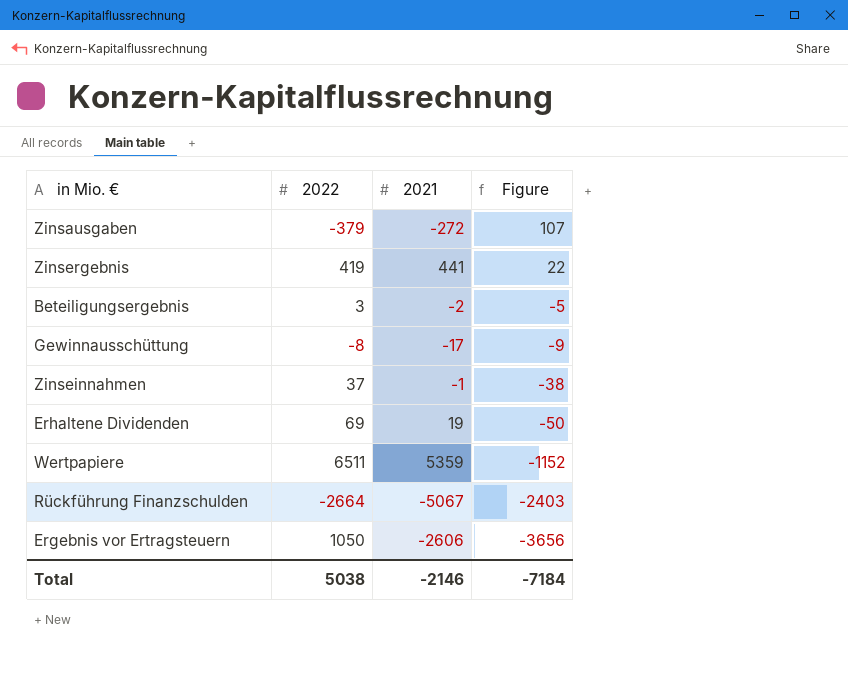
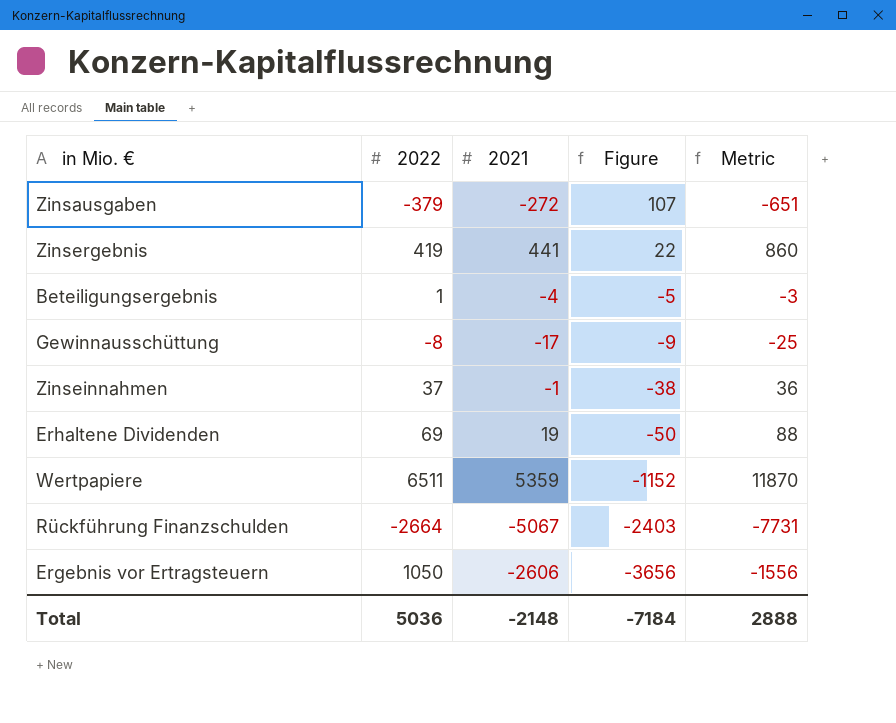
column Metric | formula: none -> [2022] + [2021]
Beteiligungsergebnis | 2022: 3 -> 1
Beteiligungsergebnis | 2021: -2 -> -4
Total | 2022: 5038 -> 5036
Total | 2021: -2146 -> -2148

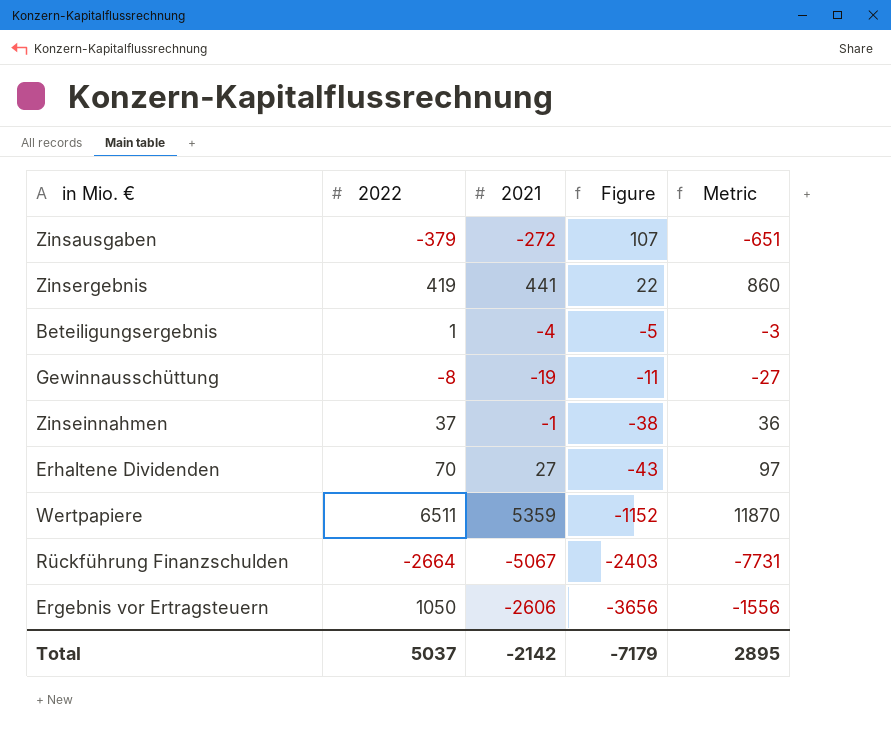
Gewinnausschüttung | 2021: -17 -> -19
Gewinnausschüttung | Figure: -9 -> -11
Gewinnausschüttung | Metric: -25 -> -27
Erhaltene Dividenden | 2022: 69 -> 70
Erhaltene Dividenden | 2021: 19 -> 27
Erhaltene Dividenden | Figure: -50 -> -43
Erhaltene Dividenden | Metric: 88 -> 97
Total | 2022: 5036 -> 5037
Total | 2021: -2148 -> -2142
Total | Figure: -7184 -> -7179
Total | Metric: 2888 -> 2895

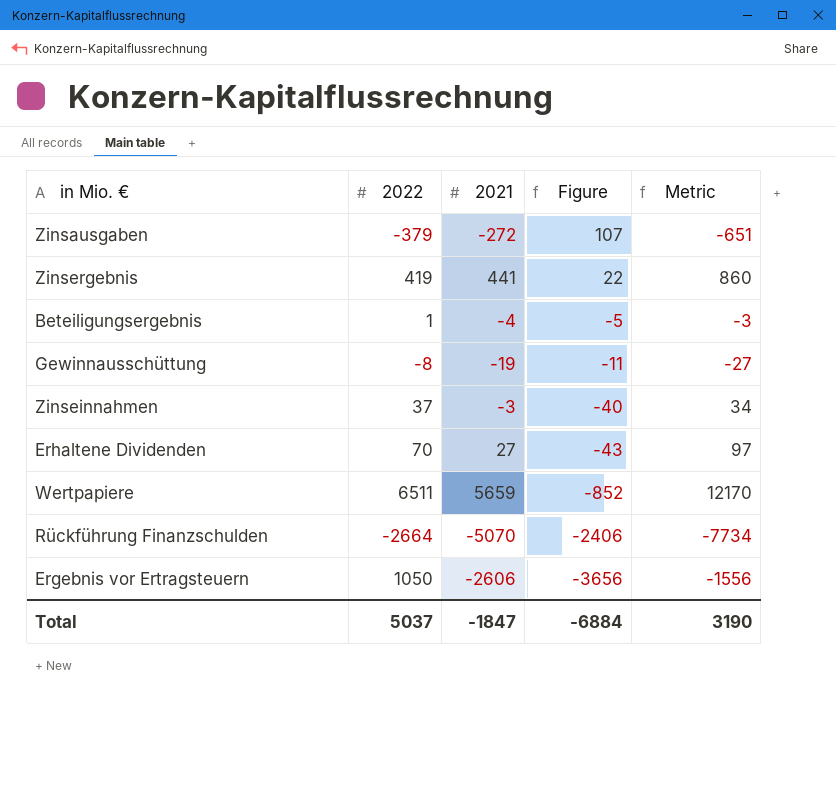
Zinseinnahmen | 2021: -1 -> -3
Zinseinnahmen | Figure: -38 -> -40
Zinseinnahmen | Metric: 36 -> 34
Wertpapiere | 2021: 5359 -> 5659
Wertpapiere | Figure: -1152 -> -852
Wertpapiere | Metric: 11870 -> 12170
Rückführung Finanzschulden | 2021: -5067 -> -5070
Rückführung Finanzschulden | Figure: -2403 -> -2406
Rückführung Finanzschulden | Metric: -7731 -> -7734
Total | 2021: -2142 -> -1847
Total | Figure: -7179 -> -6884
Total | Metric: 2895 -> 3190

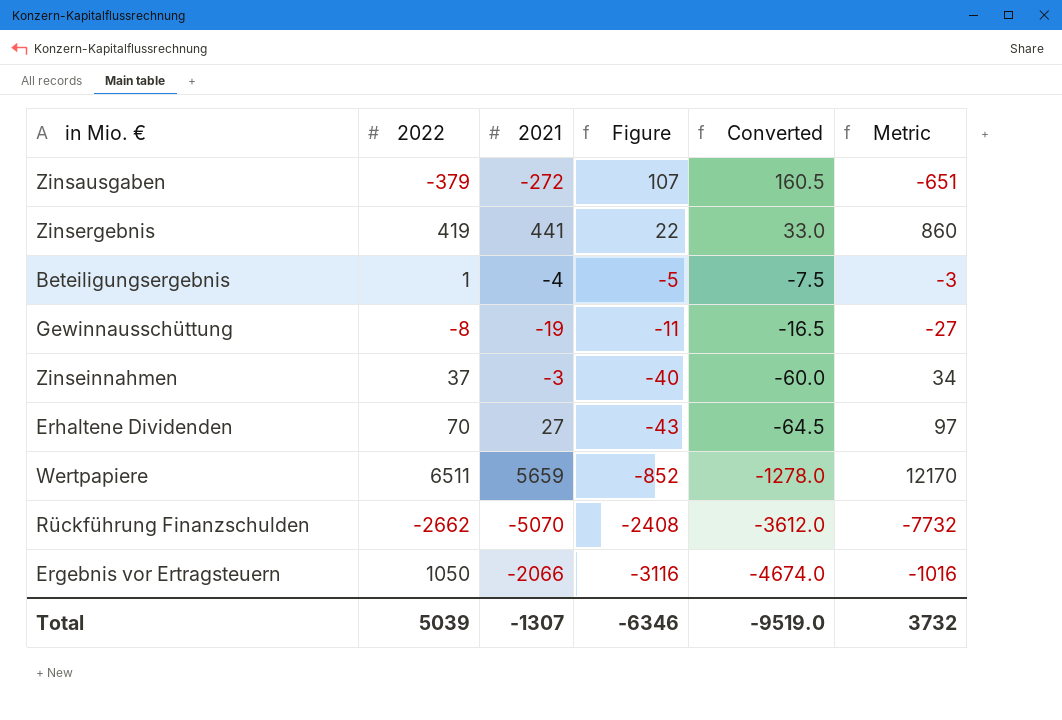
column Converted | formula: none -> [Figure] * 1.5
Rückführung Finanzschulden | 2022: -2664 -> -2662
Rückführung Finanzschulden | Figure: -2406 -> -2408
Rückführung Finanzschulden | Metric: -7734 -> -7732
Ergebnis vor Ertragsteuern | 2021: -2606 -> -2066
Ergebnis vor Ertragsteuern | Figure: -3656 -> -3116
Ergebnis vor Ertragsteuern | Metric: -1556 -> -1016
Total | 2022: 5037 -> 5039
Total | 2021: -1847 -> -1307
Total | Figure: -6884 -> -6346
Total | Metric: 3190 -> 3732

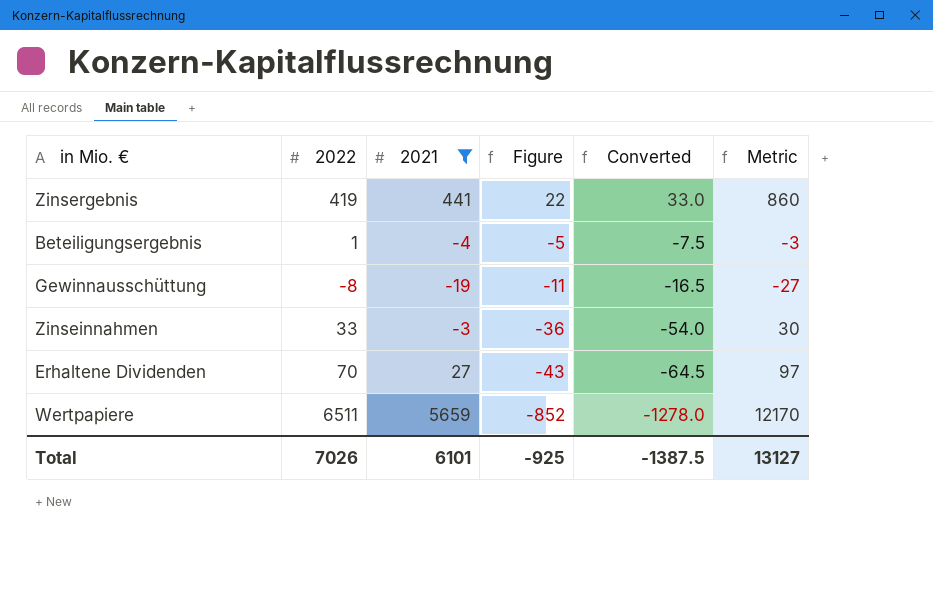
filter: none -> 2021 >= -19
Zinseinnahmen | 2022: 37 -> 33
Zinseinnahmen | Figure: -40 -> -36
Zinseinnahmen | Converted: -60.0 -> -54.0
Zinseinnahmen | Metric: 34 -> 30
Total | 2022: 5039 -> 7026
Total | 2021: -1307 -> 6101
Total | Figure: -6346 -> -925
Total | Converted: -9519.0 -> -1387.5
Total | Metric: 3732 -> 13127

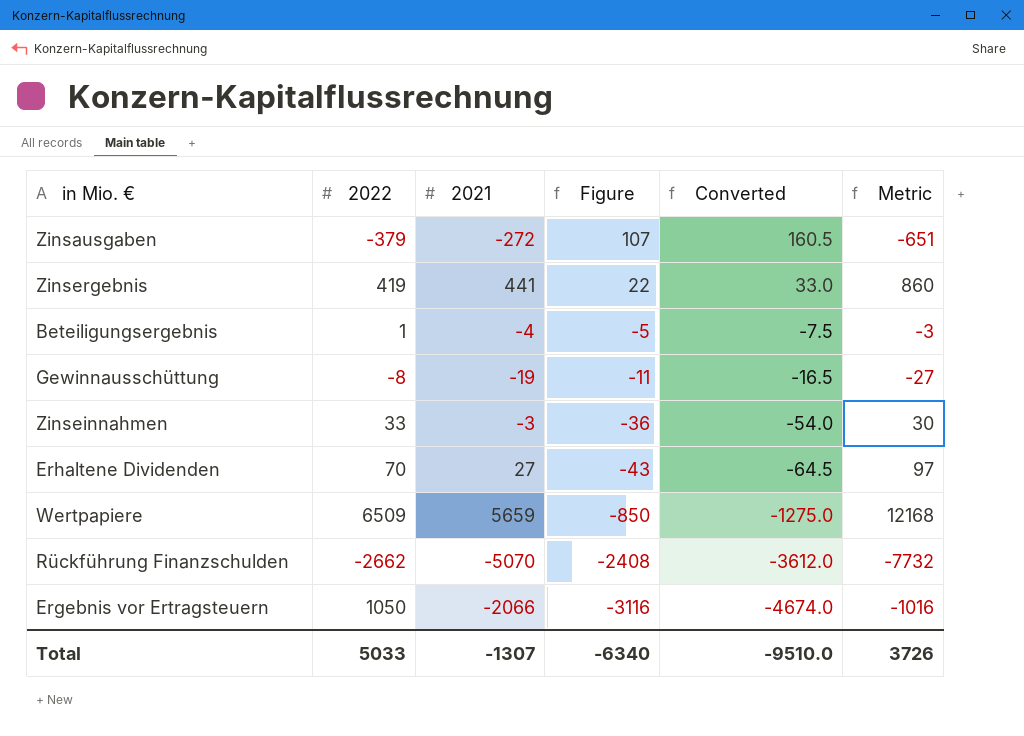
filter: 2021 >= -19 -> none
Wertpapiere | 2022: 6511 -> 6509
Wertpapiere | Figure: -852 -> -850
Wertpapiere | Converted: -1278.0 -> -1275.0
Wertpapiere | Metric: 12170 -> 12168
Total | 2022: 7026 -> 5033
Total | 2021: 6101 -> -1307
Total | Figure: -925 -> -6340
Total | Converted: -1387.5 -> -9510.0
Total | Metric: 13127 -> 3726

